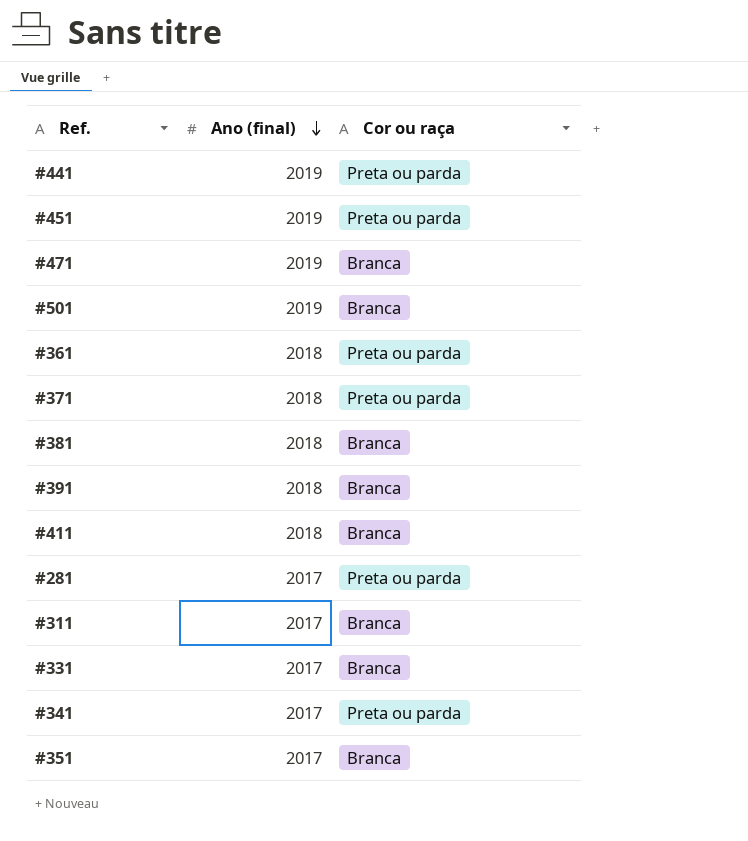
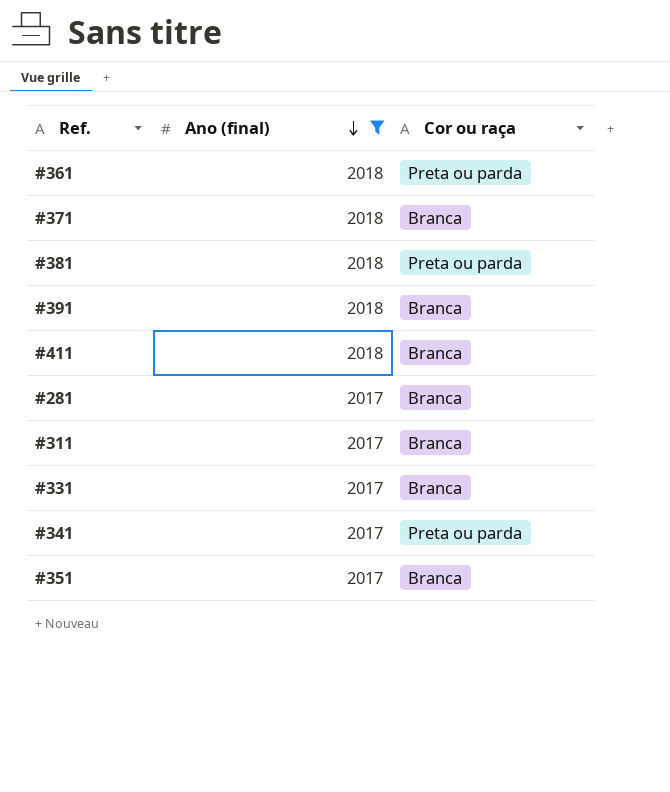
filter: none -> Ano (final) != 2019
#371 | Cor ou raça: Preta ou parda -> Branca
#381 | Cor ou raça: Branca -> Preta ou parda
#281 | Cor ou raça: Preta ou parda -> Branca

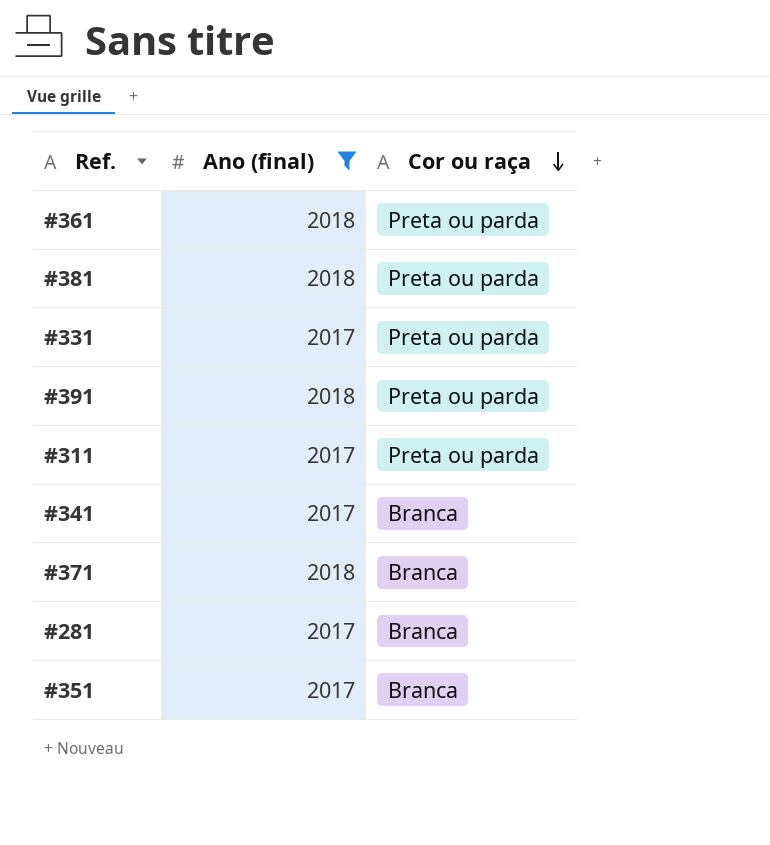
row order: Ano (final) descending -> Cor ou raça descending
row #411: 2018 | Branca -> none
#331 | Cor ou raça: Branca -> Preta ou parda
#391 | Cor ou raça: Branca -> Preta ou parda
#311 | Cor ou raça: Branca -> Preta ou parda
#341 | Cor ou raça: Preta ou parda -> Branca

